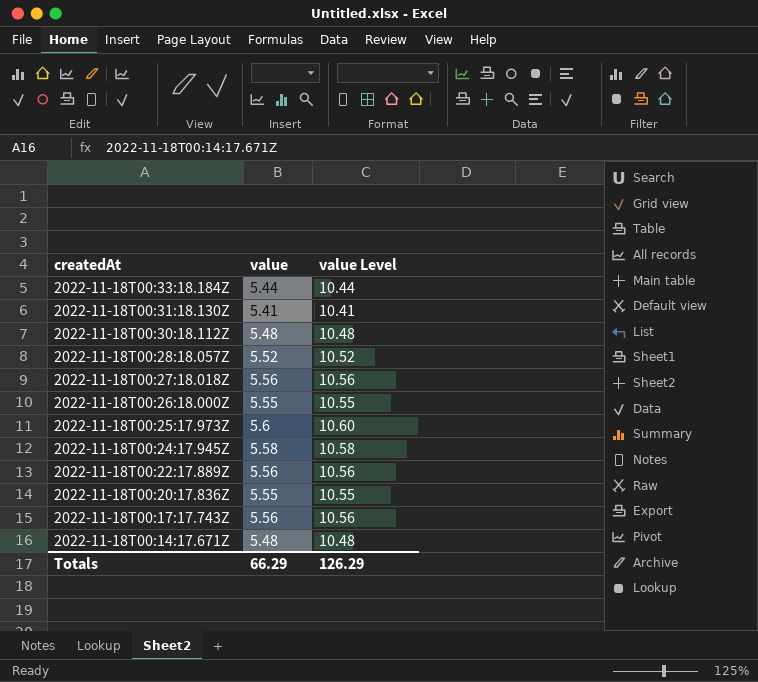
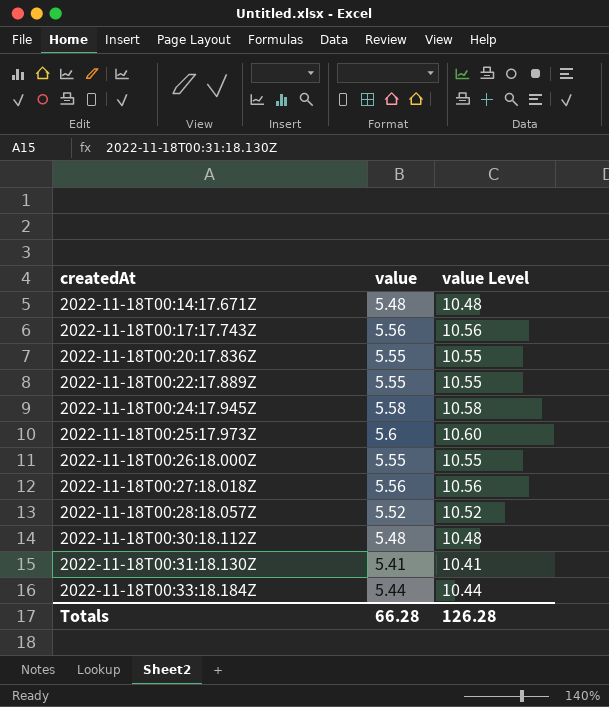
row order: createdAt descending -> createdAt ascending
2022-11-18T00:22:17.889Z | value: 5.56 -> 5.55
2022-11-18T00:22:17.889Z | value Level: 10.56 -> 10.55
Totals | value: 66.29 -> 66.28
Totals | value Level: 126.29 -> 126.28

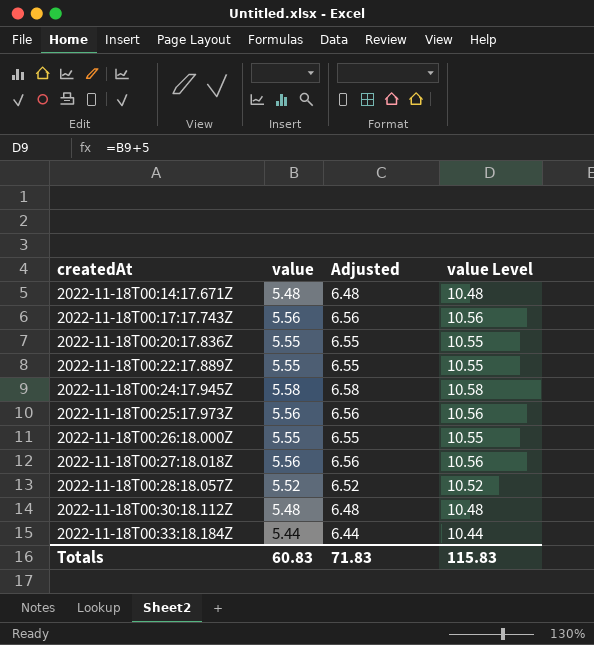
column Adjusted | formula: none -> [value] + 1
row 2022-11-18T00:31:18.130Z: 5.41 | 10.41 -> none
2022-11-18T00:25:17.973Z | value: 5.6 -> 5.56
2022-11-18T00:25:17.973Z | value Level: 10.60 -> 10.56
Totals | value: 66.28 -> 60.83
Totals | value Level: 126.28 -> 115.83

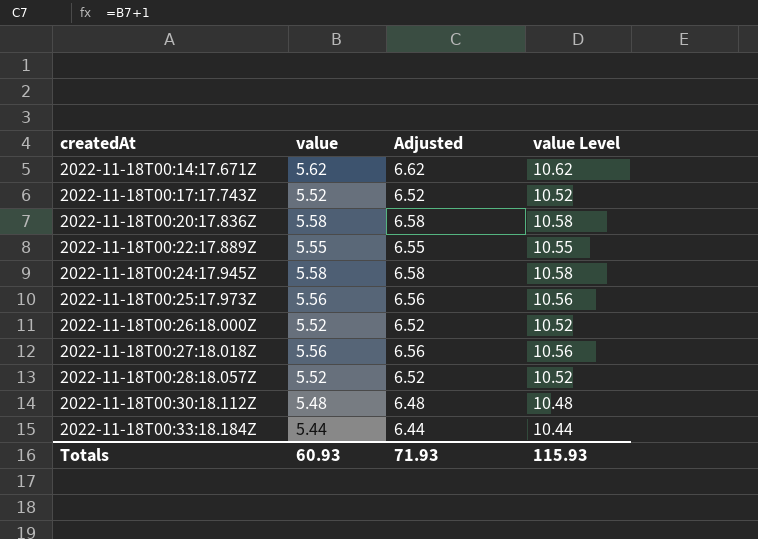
2022-11-18T00:14:17.671Z | value: 5.48 -> 5.62
2022-11-18T00:14:17.671Z | Adjusted: 6.48 -> 6.62
2022-11-18T00:14:17.671Z | value Level: 10.48 -> 10.62
2022-11-18T00:17:17.743Z | value: 5.56 -> 5.52
2022-11-18T00:17:17.743Z | Adjusted: 6.56 -> 6.52
2022-11-18T00:17:17.743Z | value Level: 10.56 -> 10.52
2022-11-18T00:20:17.836Z | value: 5.55 -> 5.58
2022-11-18T00:20:17.836Z | Adjusted: 6.55 -> 6.58
2022-11-18T00:20:17.836Z | value Level: 10.55 -> 10.58
2022-11-18T00:26:18.000Z | value: 5.55 -> 5.52
2022-11-18T00:26:18.000Z | Adjusted: 6.55 -> 6.52
2022-11-18T00:26:18.000Z | value Level: 10.55 -> 10.52
Totals | value: 60.83 -> 60.93
Totals | Adjusted: 71.83 -> 71.93
Totals | value Level: 115.83 -> 115.93

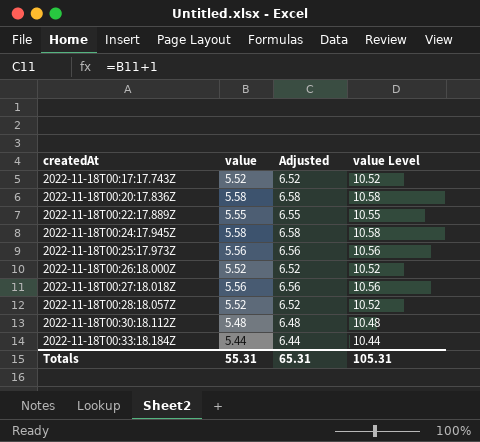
row 2022-11-18T00:14:17.671Z: 5.62 | 6.62 | 10.62 -> none
Totals | value: 60.93 -> 55.31
Totals | Adjusted: 71.93 -> 65.31
Totals | value Level: 115.93 -> 105.31

